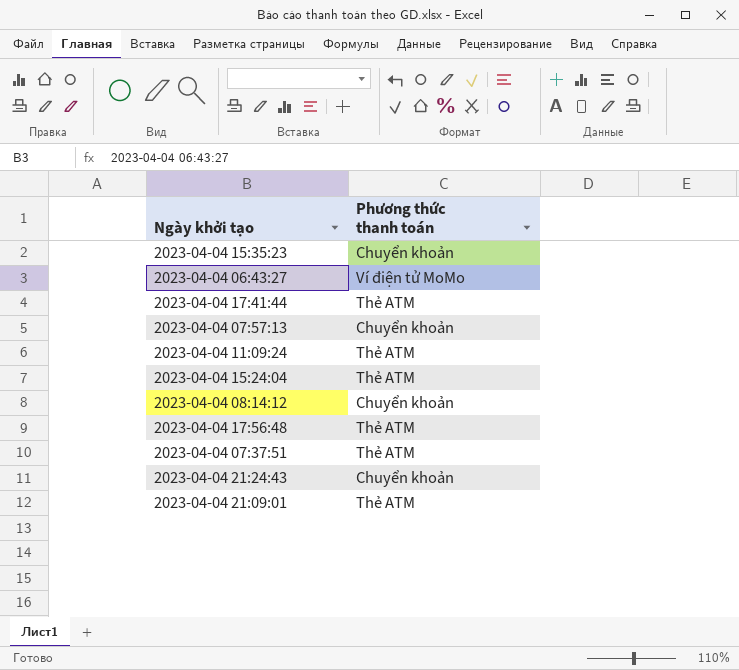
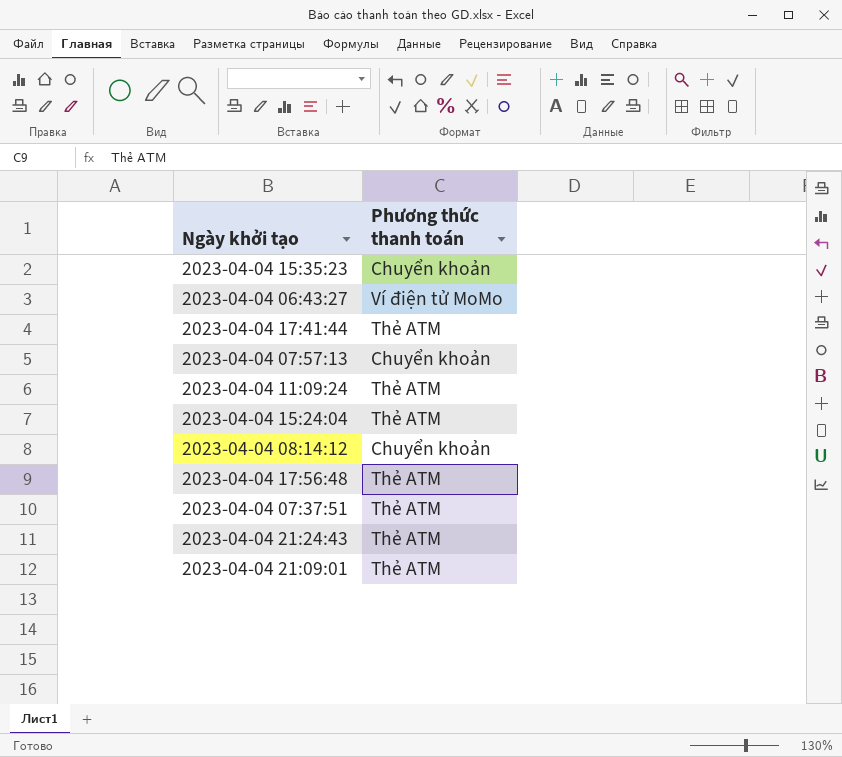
2023-04-04 21:24:43 | Phương thức thanh toán: Chuyển khoản -> Thẻ ATM

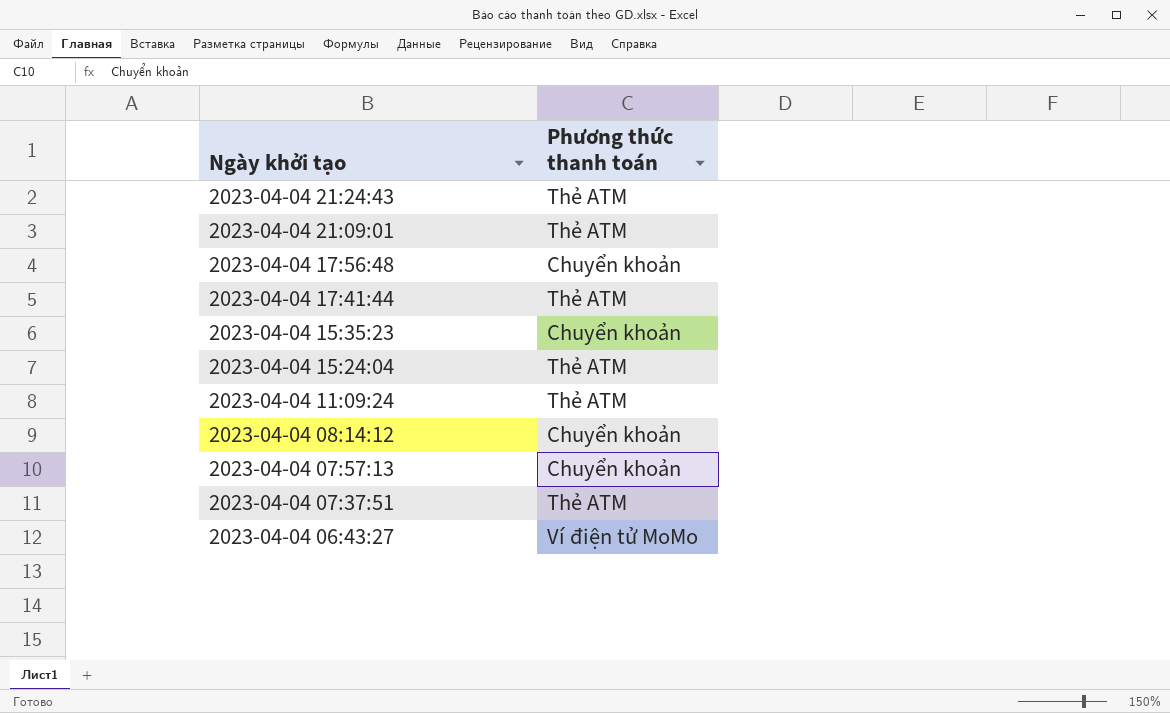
row order: none -> Ngày khởi tạo descending
2023-04-04 17:56:48 | Phương thức thanh toán: Thẻ ATM -> Chuyển khoản

